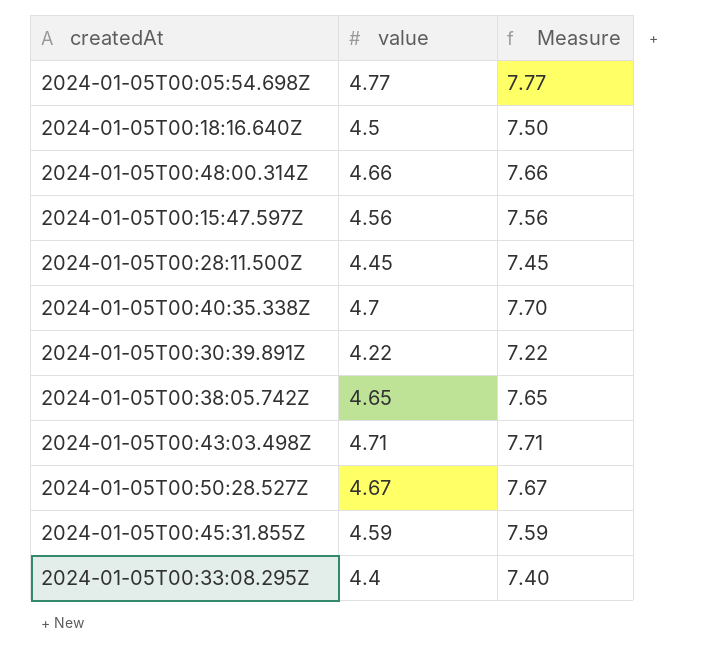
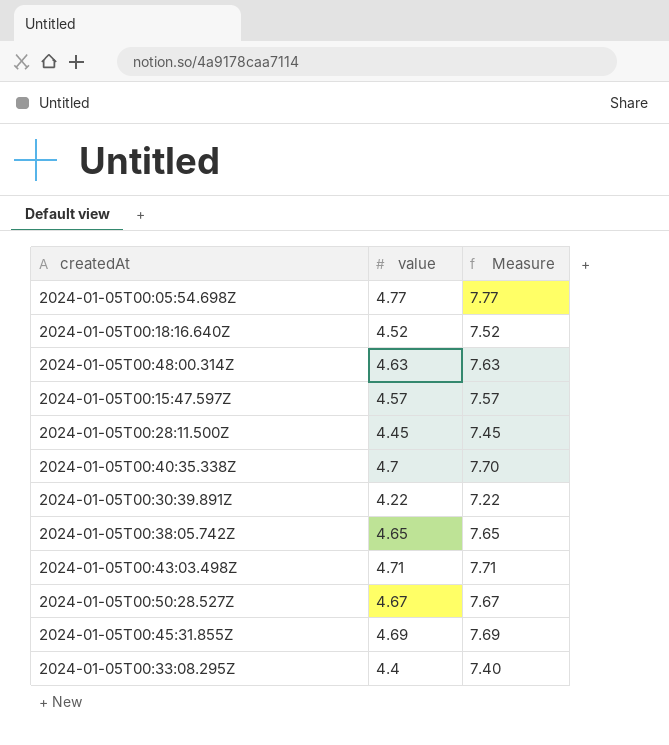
2024-01-05T00:18:16.640Z | value: 4.5 -> 4.52
2024-01-05T00:18:16.640Z | Measure: 7.50 -> 7.52
2024-01-05T00:48:00.314Z | value: 4.66 -> 4.63
2024-01-05T00:48:00.314Z | Measure: 7.66 -> 7.63
2024-01-05T00:15:47.597Z | value: 4.56 -> 4.57
2024-01-05T00:15:47.597Z | Measure: 7.56 -> 7.57
2024-01-05T00:45:31.855Z | value: 4.59 -> 4.69
2024-01-05T00:45:31.855Z | Measure: 7.59 -> 7.69

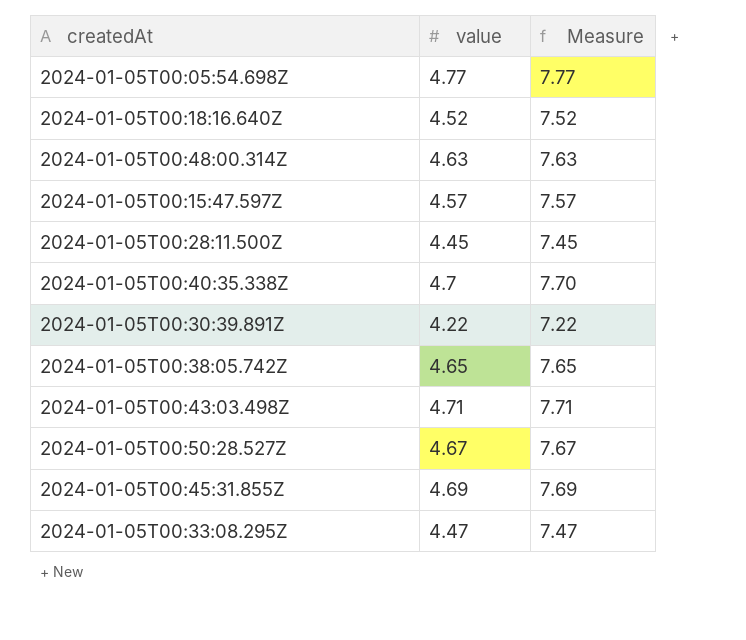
2024-01-05T00:33:08.295Z | value: 4.4 -> 4.47
2024-01-05T00:33:08.295Z | Measure: 7.40 -> 7.47

